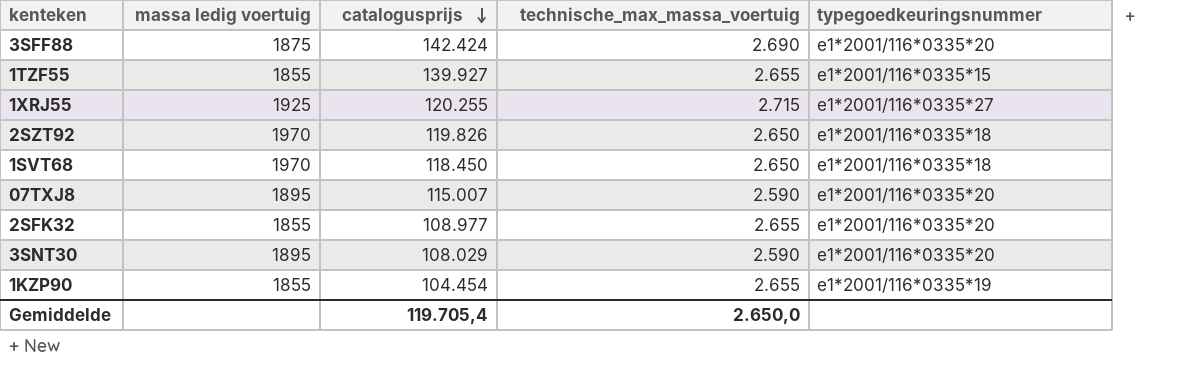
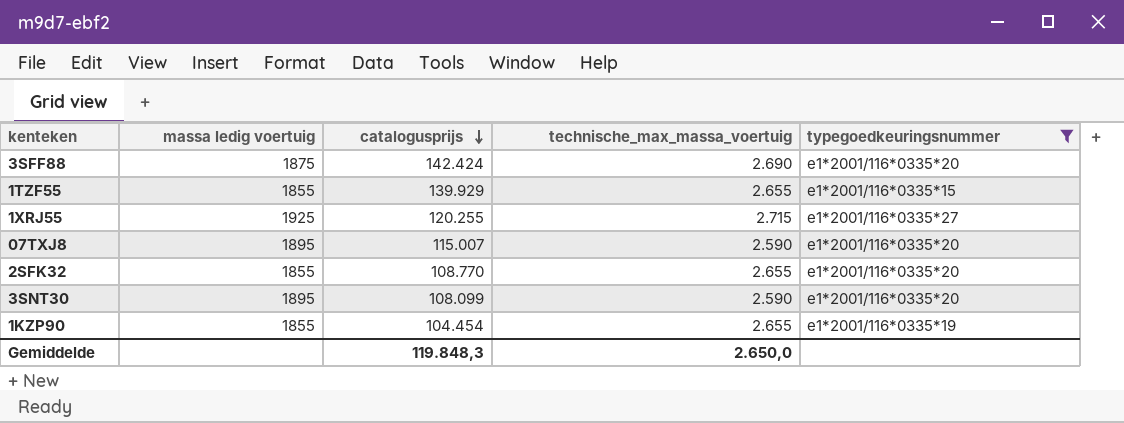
filter: none -> typegoedkeuringsnummer != e1*2001/116*0335*18
1TZF55 | catalogusprijs: 139.927 -> 139.929
2SFK32 | catalogusprijs: 108.977 -> 108.770
3SNT30 | catalogusprijs: 108.029 -> 108.099
Gemiddelde | catalogusprijs: 119.705,4 -> 119.848,3

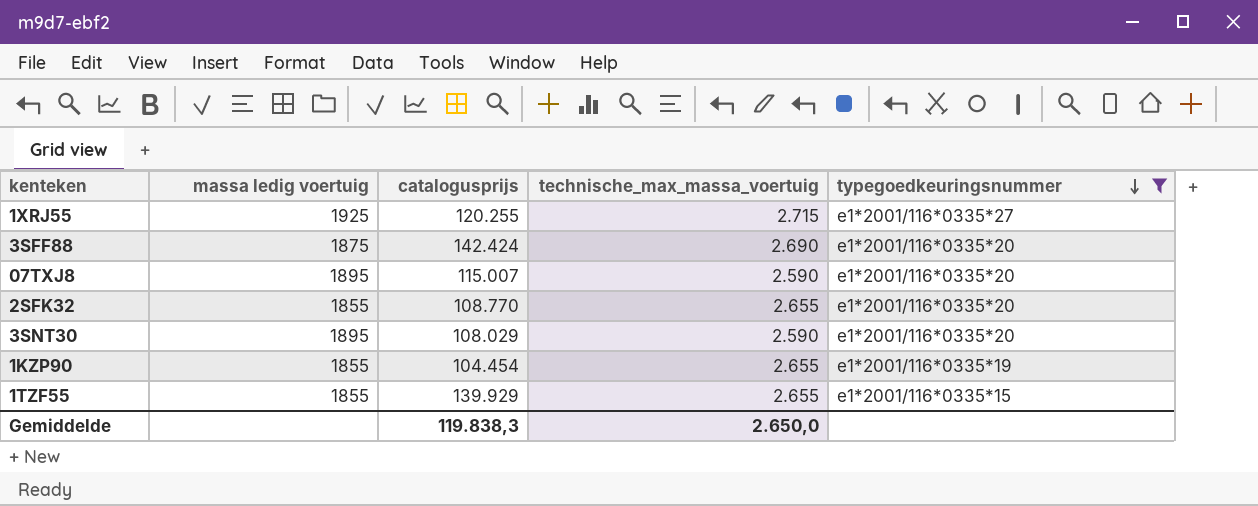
row order: catalogusprijs descending -> typegoedkeuringsnummer descending
3SNT30 | catalogusprijs: 108.099 -> 108.029
Gemiddelde | catalogusprijs: 119.848,3 -> 119.838,3

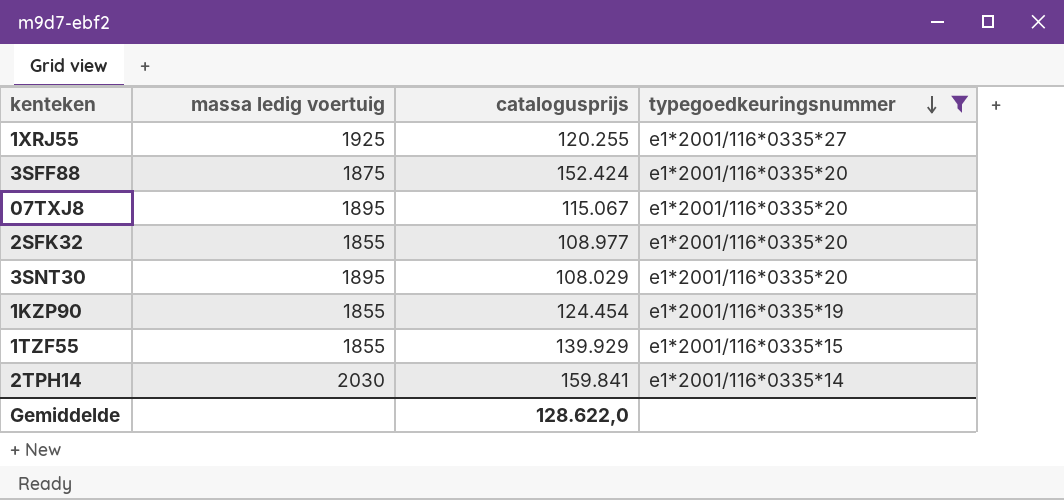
column technische_max_massa_voertuig | position: 4 -> none
3SFF88 | catalogusprijs: 142.424 -> 152.424
07TXJ8 | catalogusprijs: 115.007 -> 115.067
2SFK32 | catalogusprijs: 108.770 -> 108.977
1KZP90 | catalogusprijs: 104.454 -> 124.454
row 2TPH14: none -> 2030 | 159.841 | e1*2001/116*0335*14
Gemiddelde | catalogusprijs: 119.838,3 -> 128.622,0

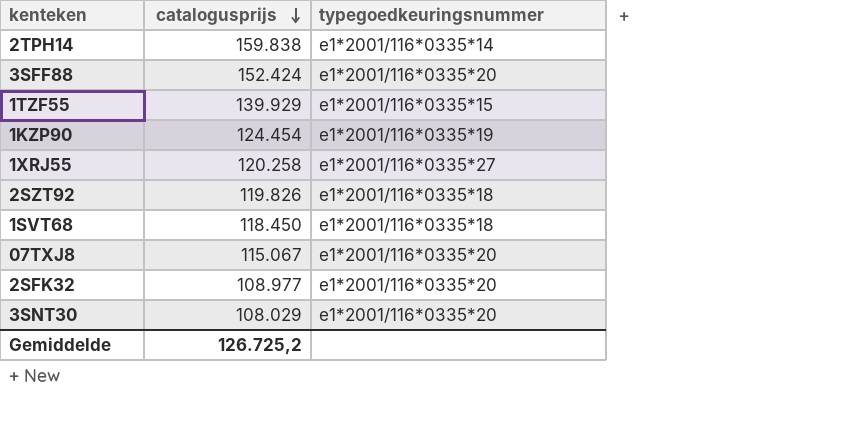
filter: typegoedkeuringsnummer != e1*2001/116*0335*18 -> none
row order: typegoedkeuringsnummer descending -> catalogusprijs descending
column massa ledig voertuig | position: 2 -> none
2TPH14 | catalogusprijs: 159.841 -> 159.838
1XRJ55 | catalogusprijs: 120.255 -> 120.258
Gemiddelde | catalogusprijs: 128.622,0 -> 126.725,2

